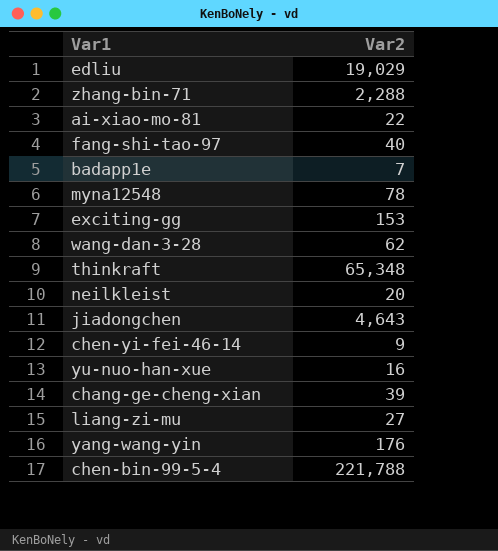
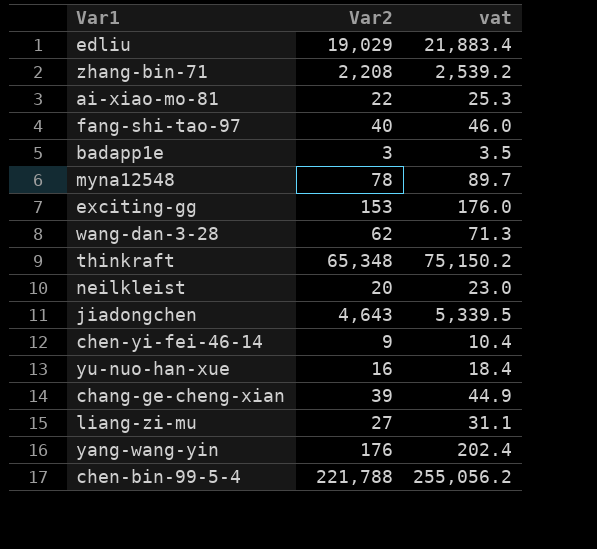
column vat | formula: none -> [Var2] * 1.15
zhang-bin-71 | Var2: 2,288 -> 2,208
badapp1e | Var2: 7 -> 3

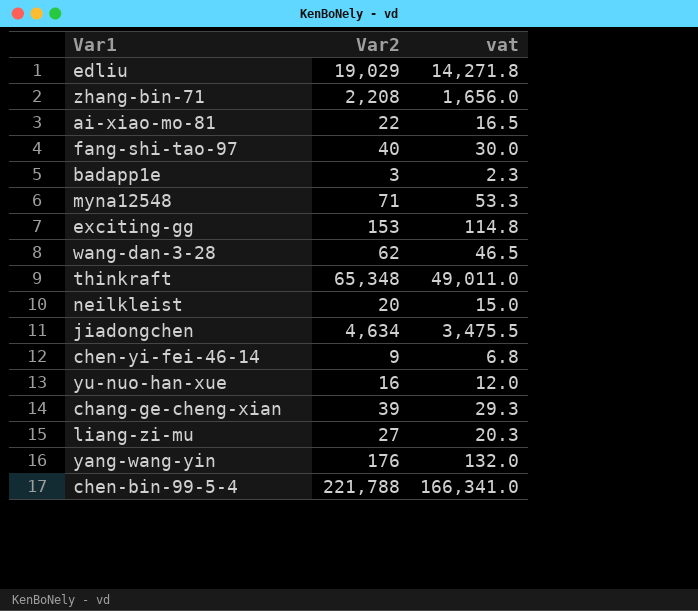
column vat | formula: [Var2] * 1.15 -> [Var2] * 0.75
myna12548 | Var2: 78 -> 71
jiadongchen | Var2: 4,643 -> 4,634

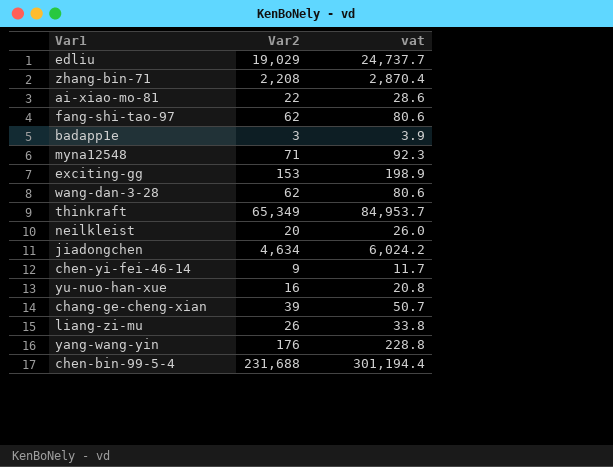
column vat | formula: [Var2] * 0.75 -> [Var2] * 1.3
fang-shi-tao-97 | Var2: 40 -> 62
thinkraft | Var2: 65,348 -> 65,349
liang-zi-mu | Var2: 27 -> 26
chen-bin-99-5-4 | Var2: 221,788 -> 231,688

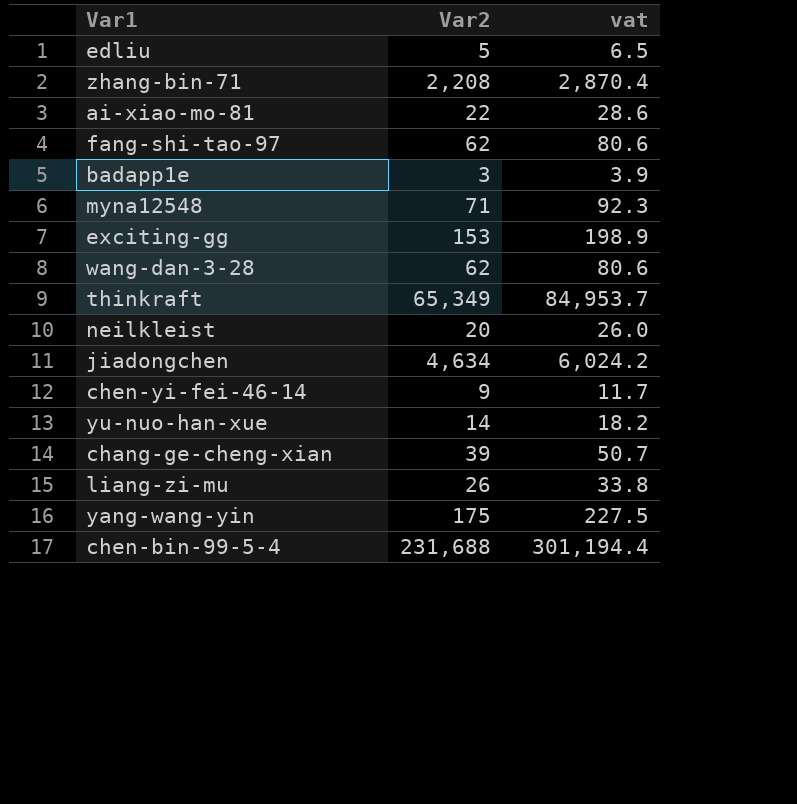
edliu | Var2: 19,029 -> 5
edliu | vat: 24,737.7 -> 6.5
yu-nuo-han-xue | Var2: 16 -> 14
yu-nuo-han-xue | vat: 20.8 -> 18.2
yang-wang-yin | Var2: 176 -> 175
yang-wang-yin | vat: 228.8 -> 227.5

